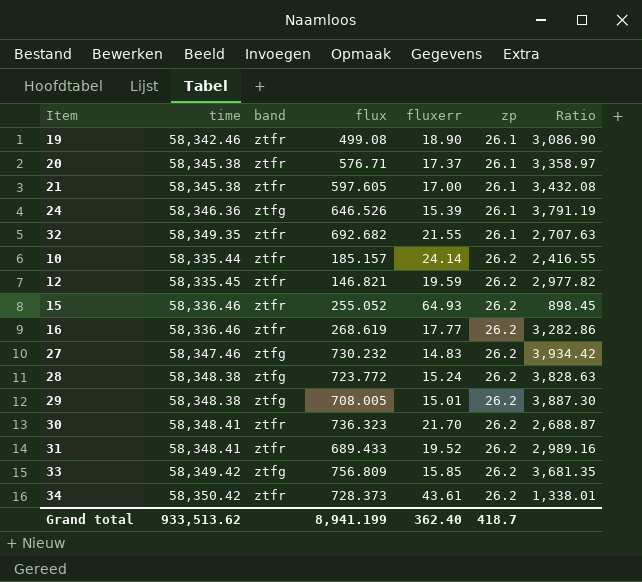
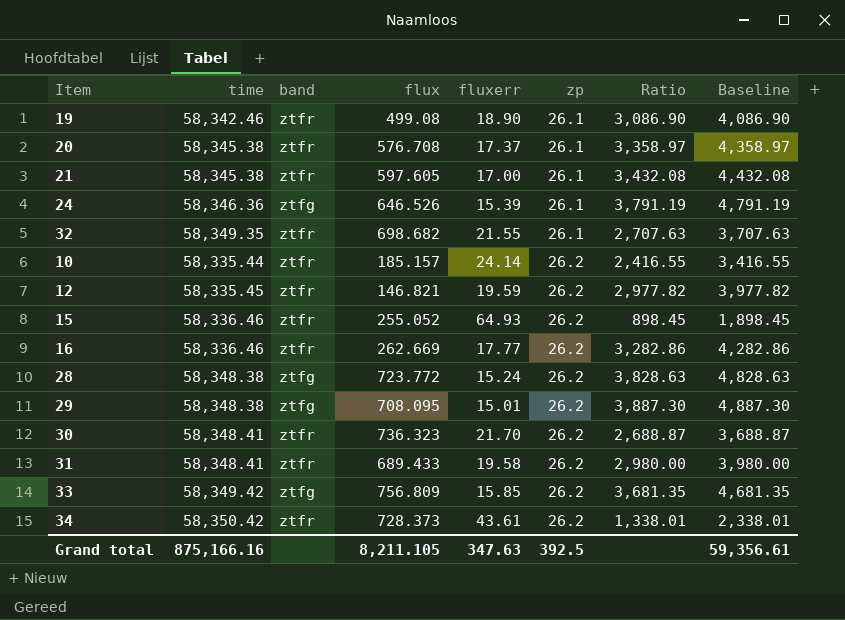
column Baseline | formula: none -> [Ratio] + 1000
row 27: 58,347.46 | ztfg | 730.232 | 14.83 | 26.2 | 3,934.42 -> none
20 | flux: 576.71 -> 576.708
32 | flux: 692.682 -> 698.682
16 | flux: 268.619 -> 262.669
29 | flux: 708.005 -> 708.095
31 | fluxerr: 19.52 -> 19.58
31 | Ratio: 2,989.16 -> 2,980.00
Grand total | time: 933,513.62 -> 875,166.16
Grand total | flux: 8,941.199 -> 8,211.105
Grand total | fluxerr: 362.40 -> 347.63
Grand total | zp: 418.7 -> 392.5

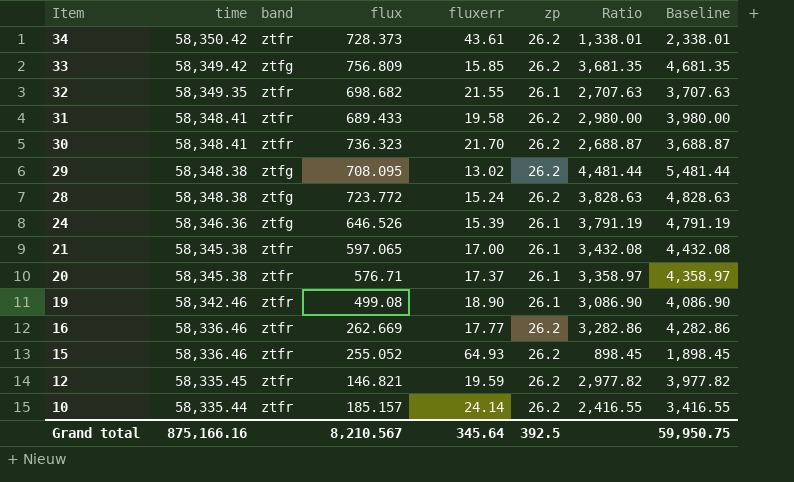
row order: zp ascending -> Item descending
29 | fluxerr: 15.01 -> 13.02
29 | Ratio: 3,887.30 -> 4,481.44
29 | Baseline: 4,887.30 -> 5,481.44
21 | flux: 597.605 -> 597.065
20 | flux: 576.708 -> 576.71
Grand total | flux: 8,211.105 -> 8,210.567
Grand total | fluxerr: 347.63 -> 345.64
Grand total | Baseline: 59,356.61 -> 59,950.75

